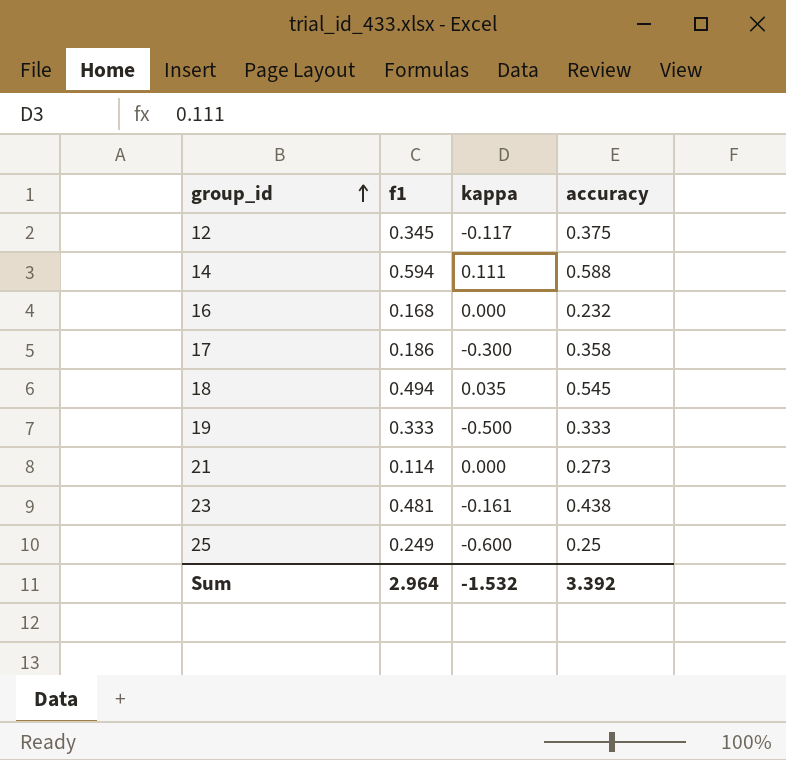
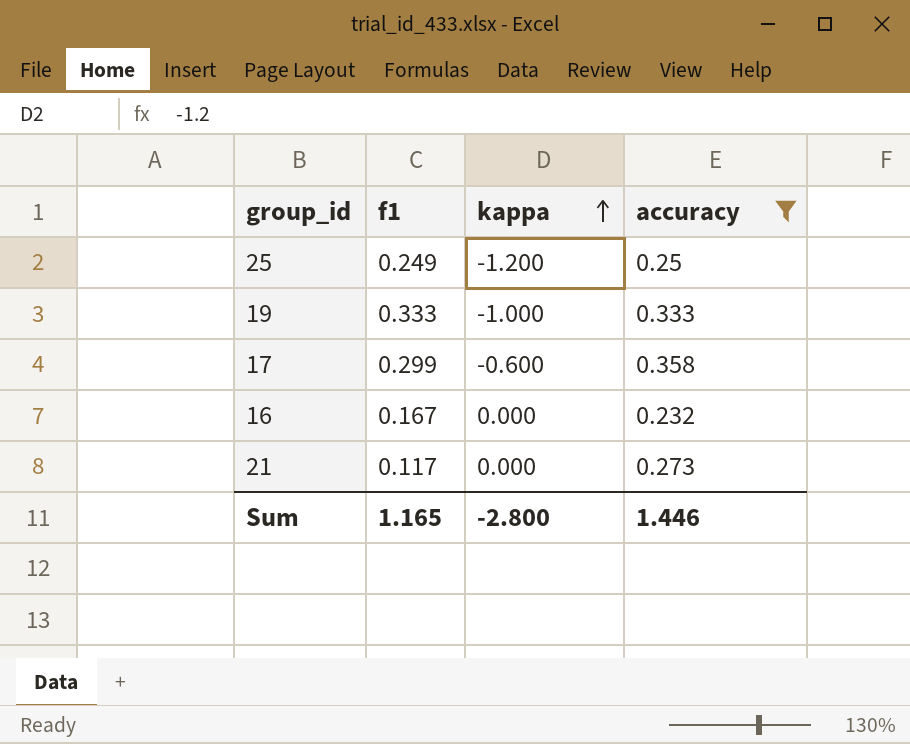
filter: none -> accuracy <= 0.358
row order: group_id ascending -> kappa ascending
25 | kappa: -0.600 -> -1.200
19 | kappa: -0.500 -> -1.000
17 | f1: 0.186 -> 0.299
17 | kappa: -0.300 -> -0.600
16 | f1: 0.168 -> 0.167
21 | f1: 0.114 -> 0.117
Sum | f1: 2.964 -> 1.165
Sum | kappa: -1.532 -> -2.800
Sum | accuracy: 3.392 -> 1.446

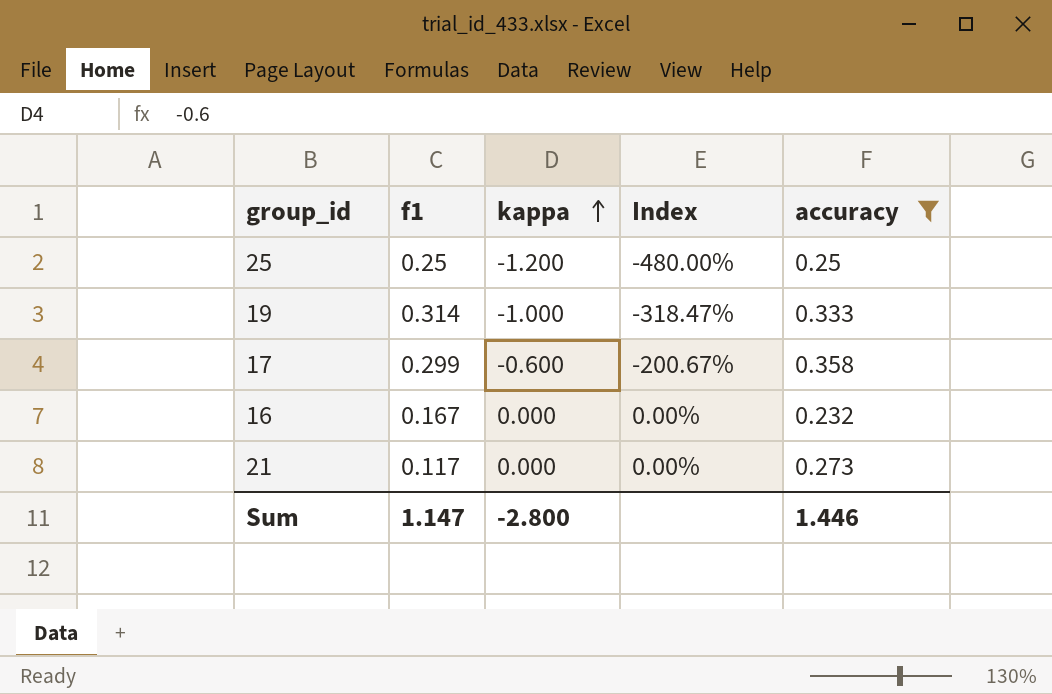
column Index | formula: none -> [kappa] / [f1]
25 | f1: 0.249 -> 0.25
19 | f1: 0.333 -> 0.314
Sum | f1: 1.165 -> 1.147

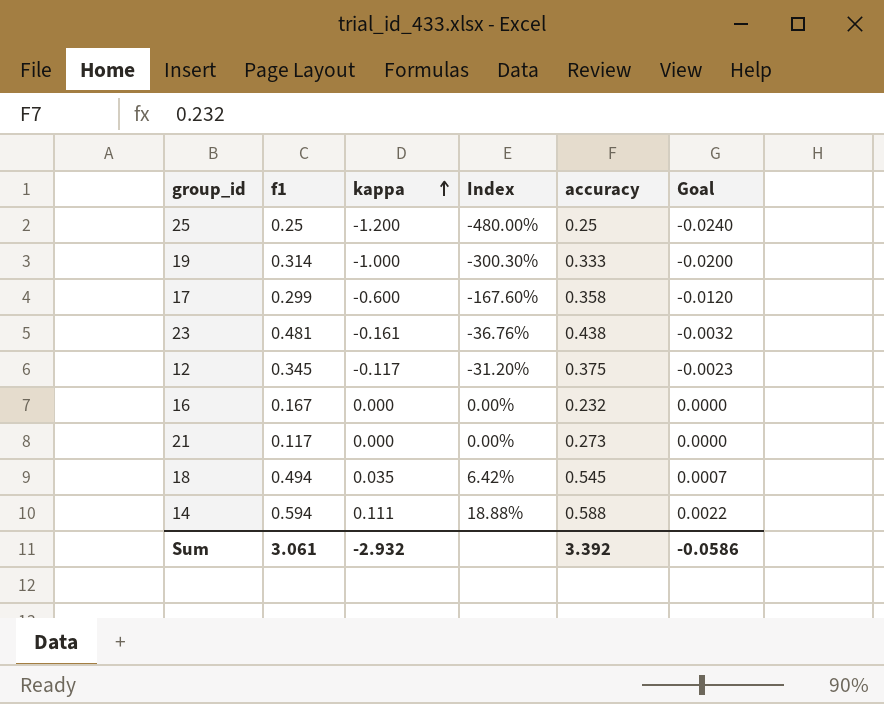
filter: accuracy <= 0.358 -> none
column Index | formula: [kappa] / [f1] -> [kappa] / [accuracy]
column Goal | formula: none -> [kappa] * 0.02
Sum | f1: 1.147 -> 3.061
Sum | kappa: -2.800 -> -2.932
Sum | accuracy: 1.446 -> 3.392

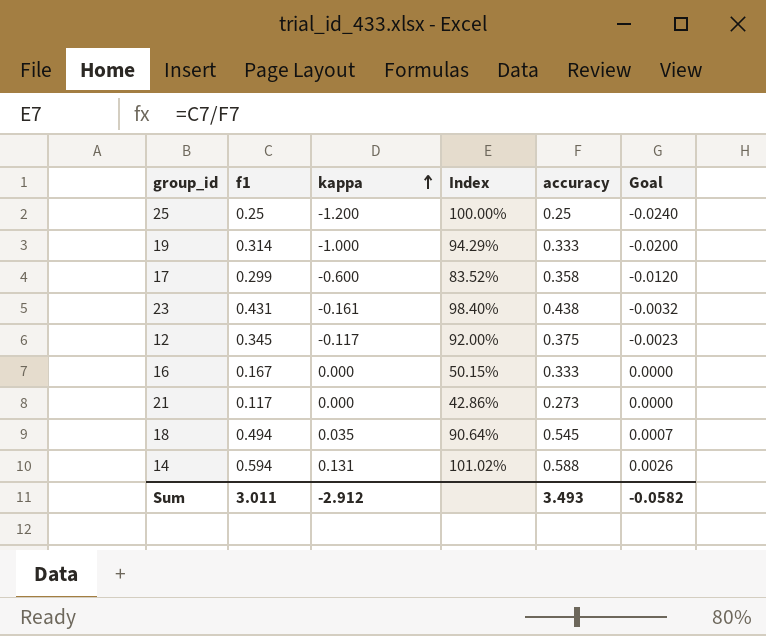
column Index | formula: [kappa] / [accuracy] -> [f1] / [accuracy]
23 | f1: 0.481 -> 0.431
16 | accuracy: 0.232 -> 0.333
14 | kappa: 0.111 -> 0.131
14 | Goal: 0.0022 -> 0.0026
Sum | f1: 3.061 -> 3.011
Sum | kappa: -2.932 -> -2.912
Sum | accuracy: 3.392 -> 3.493
Sum | Goal: -0.0586 -> -0.0582

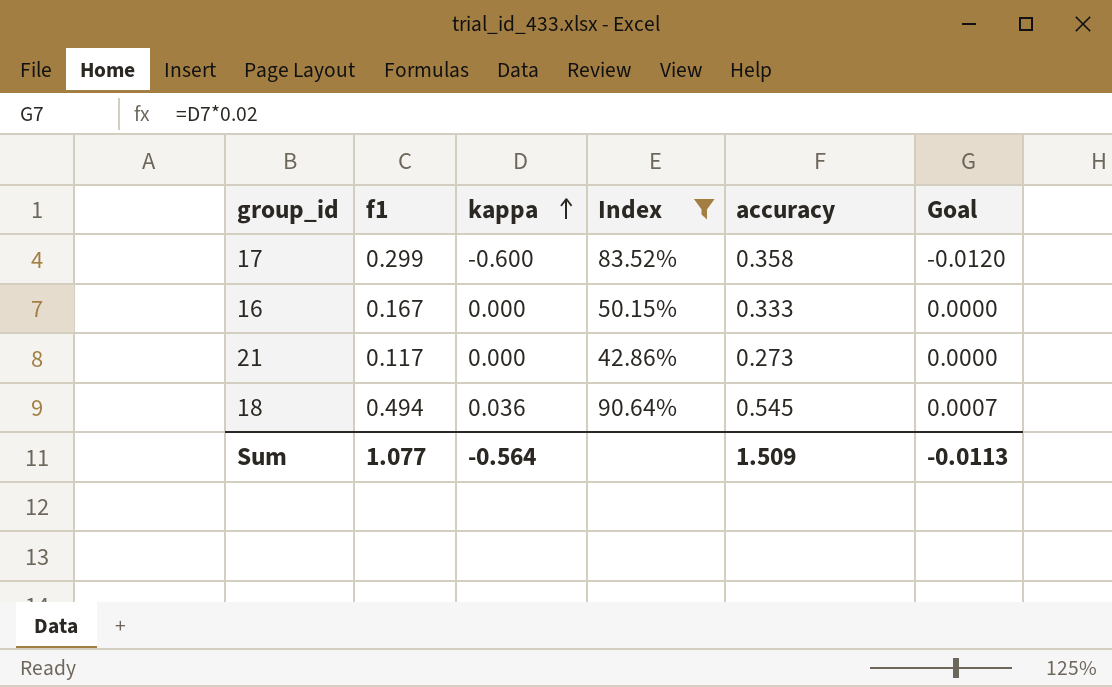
filter: none -> Index <= 90.64%
18 | kappa: 0.035 -> 0.036
Sum | f1: 3.011 -> 1.077
Sum | kappa: -2.912 -> -0.564
Sum | accuracy: 3.493 -> 1.509
Sum | Goal: -0.0582 -> -0.0113

